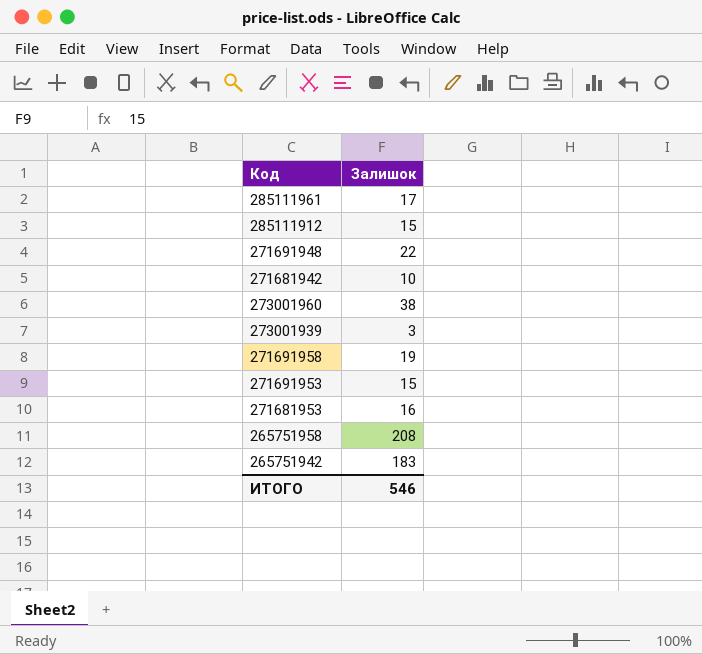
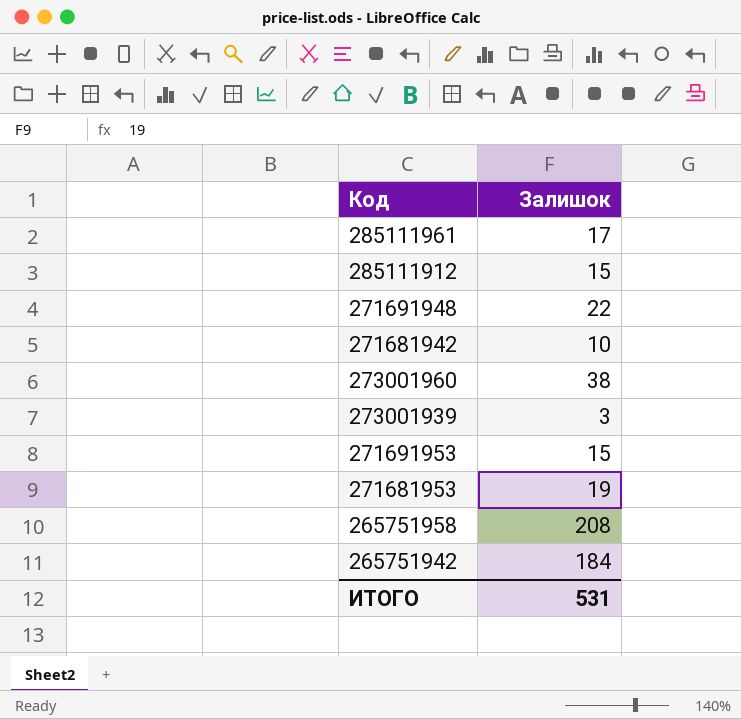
row 271691958: 19 -> none
271681953 | Залишок: 16 -> 19
265751942 | Залишок: 183 -> 184
ИТОГО | Залишок: 546 -> 531

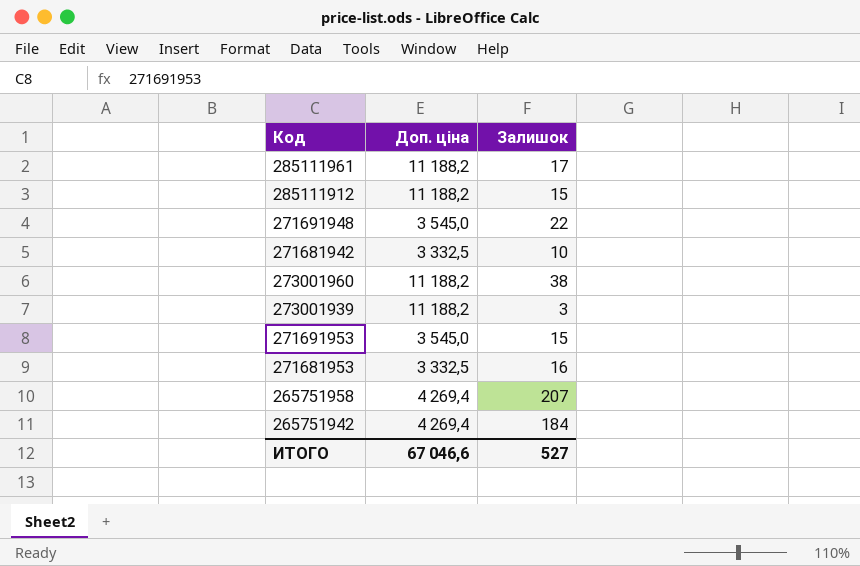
column Доп. ціна | position: none -> 2
271681953 | Залишок: 19 -> 16
265751958 | Залишок: 208 -> 207
ИТОГО | Залишок: 531 -> 527

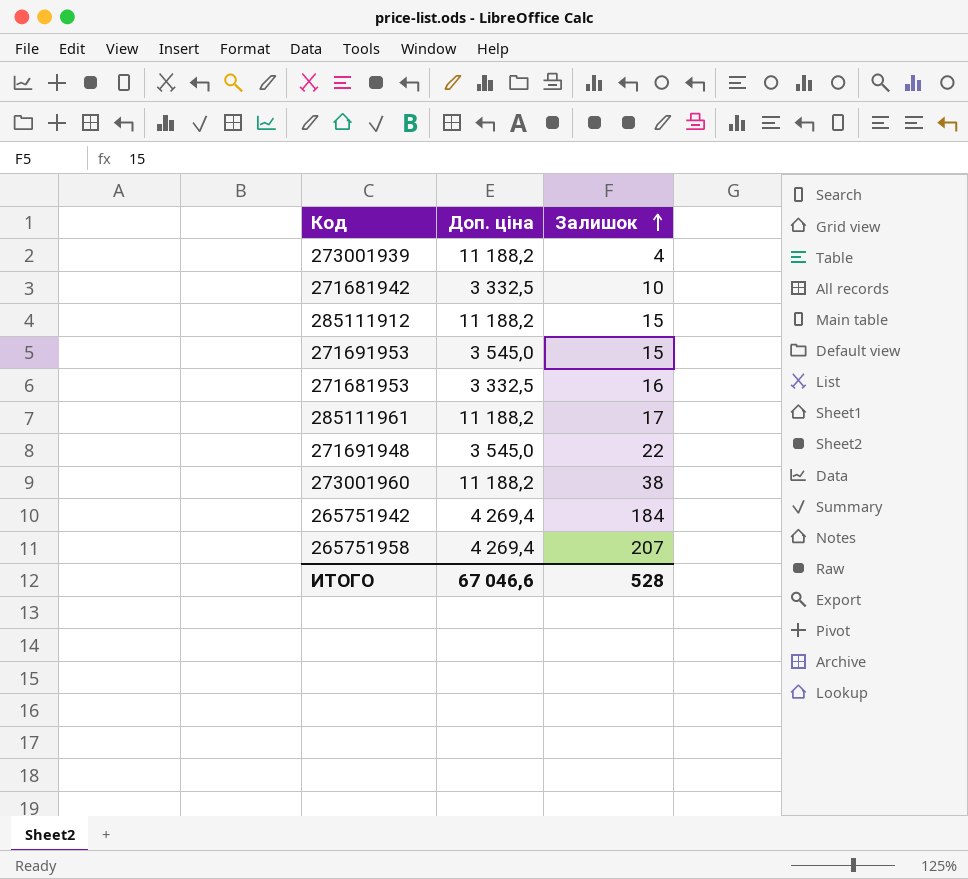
row order: none -> Залишок ascending
273001939 | Залишок: 3 -> 4
ИТОГО | Залишок: 527 -> 528

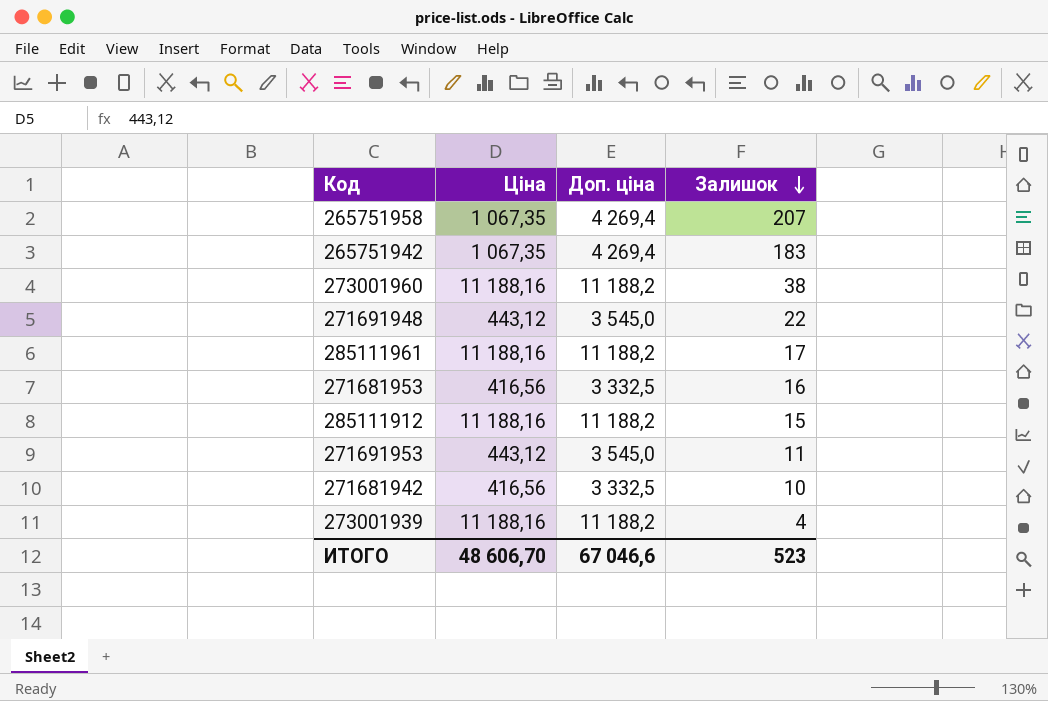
row order: Залишок ascending -> Залишок descending
column Ціна | position: none -> 2
265751942 | Залишок: 184 -> 183
271691953 | Залишок: 15 -> 11
ИТОГО | Залишок: 528 -> 523

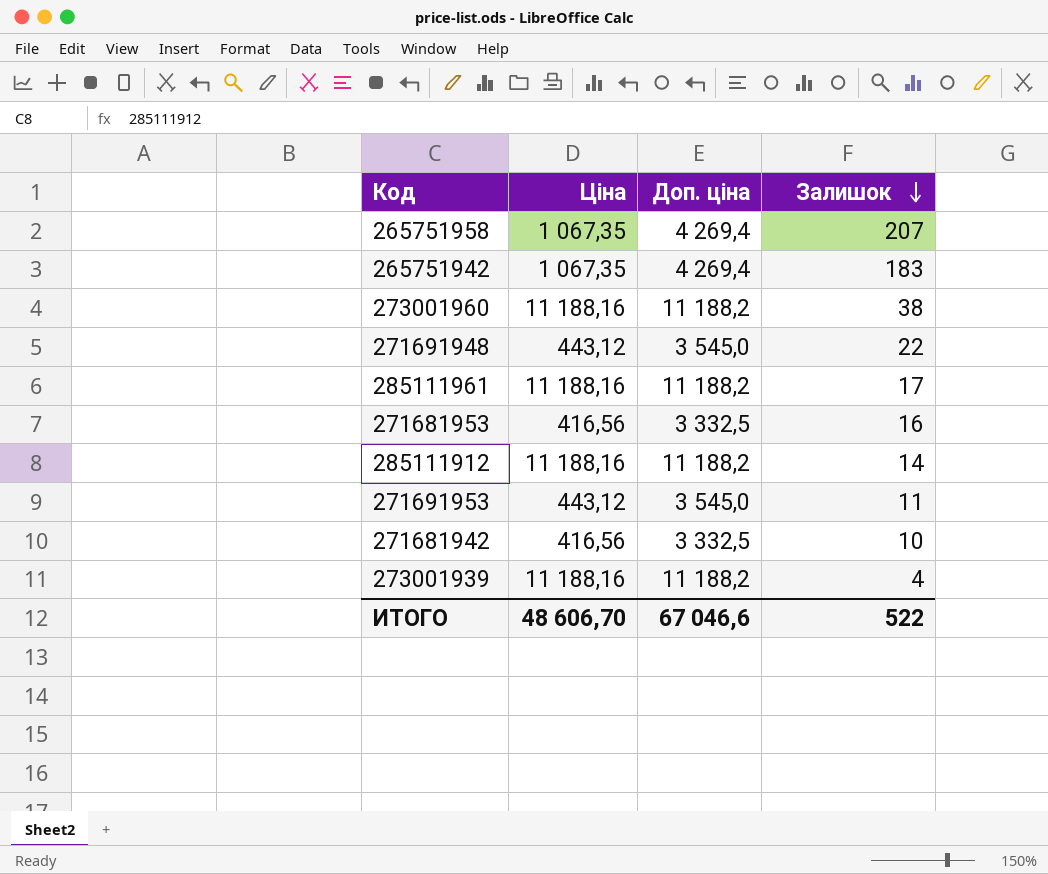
285111912 | Залишок: 15 -> 14
ИТОГО | Залишок: 523 -> 522

